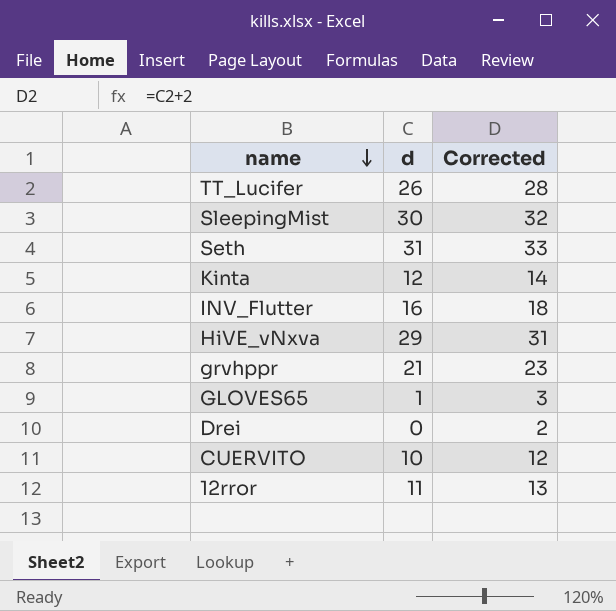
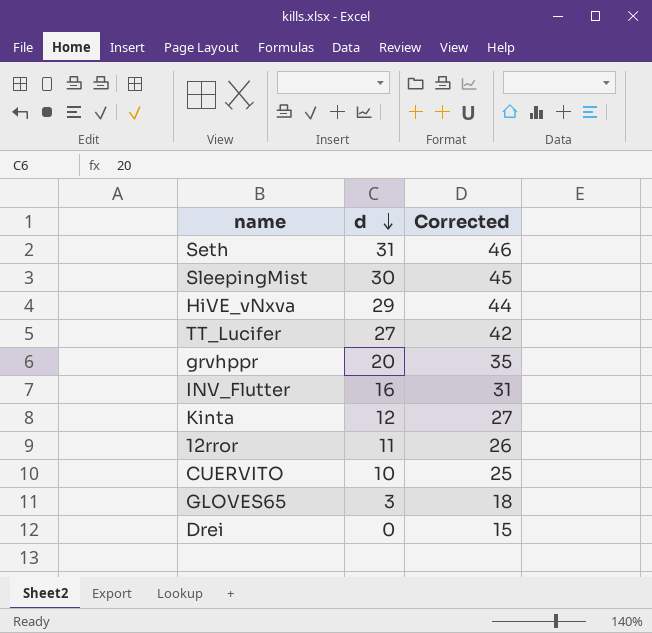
row order: name descending -> d descending
column Corrected | formula: [d] + 2 -> [d] + 15
TT_Lucifer | d: 26 -> 27
grvhppr | d: 21 -> 20
GLOVES65 | d: 1 -> 3

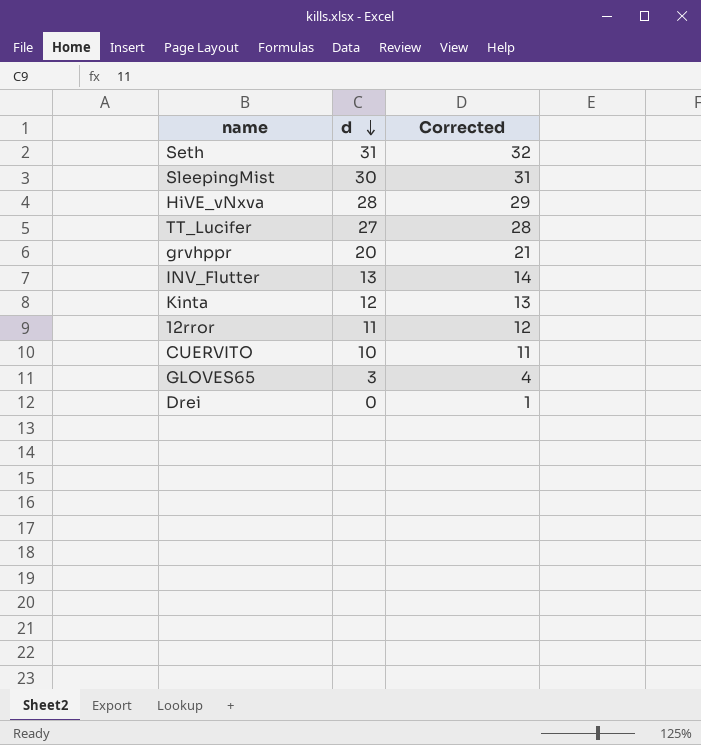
column Corrected | formula: [d] + 15 -> [d] + 1
HiVE_vNxva | d: 29 -> 28
INV_Flutter | d: 16 -> 13

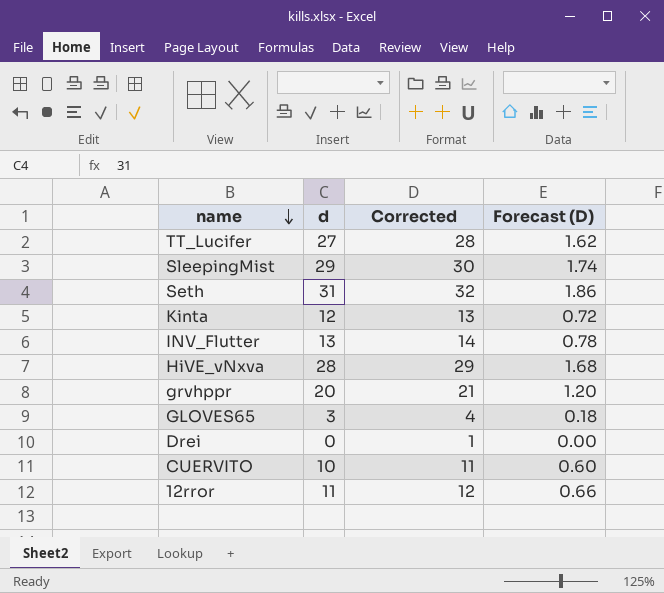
row order: d descending -> name descending
column Forecast (D) | formula: none -> [d] * 0.06
SleepingMist | d: 30 -> 29
SleepingMist | Corrected: 31 -> 30

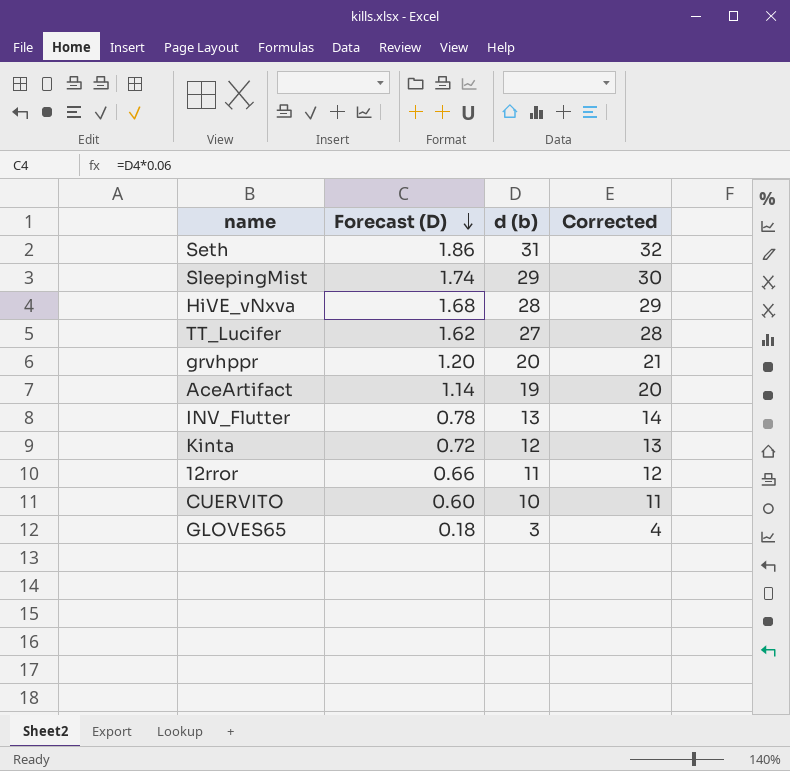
row order: name descending -> Forecast (D) descending
column Forecast (D) | position: 4 -> 2
column name: d -> d (b)
row Drei: 0 | 1 | 0.00 -> none
row AceArtifact: none -> 1.14 | 19 | 20

